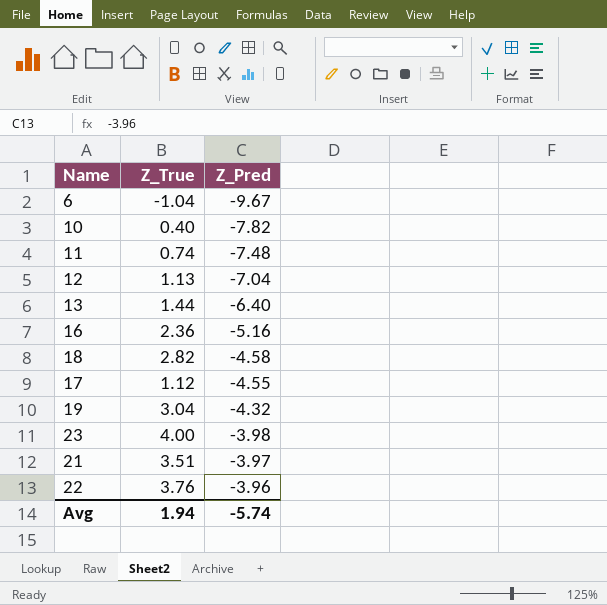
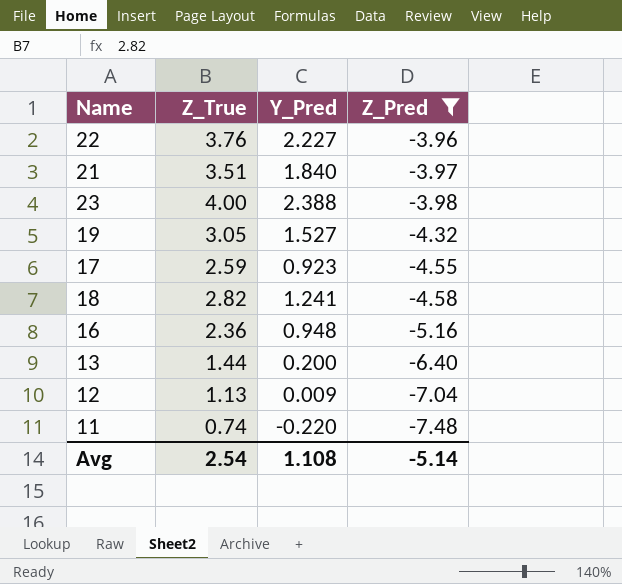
filter: none -> Z_Pred >= -7.48
row order: Z_Pred ascending -> Z_Pred descending
column Y_Pred | position: none -> 3
19 | Z_True: 3.04 -> 3.05
17 | Z_True: 1.12 -> 2.59
Avg | Z_True: 1.94 -> 2.54
Avg | Z_Pred: -5.74 -> -5.14

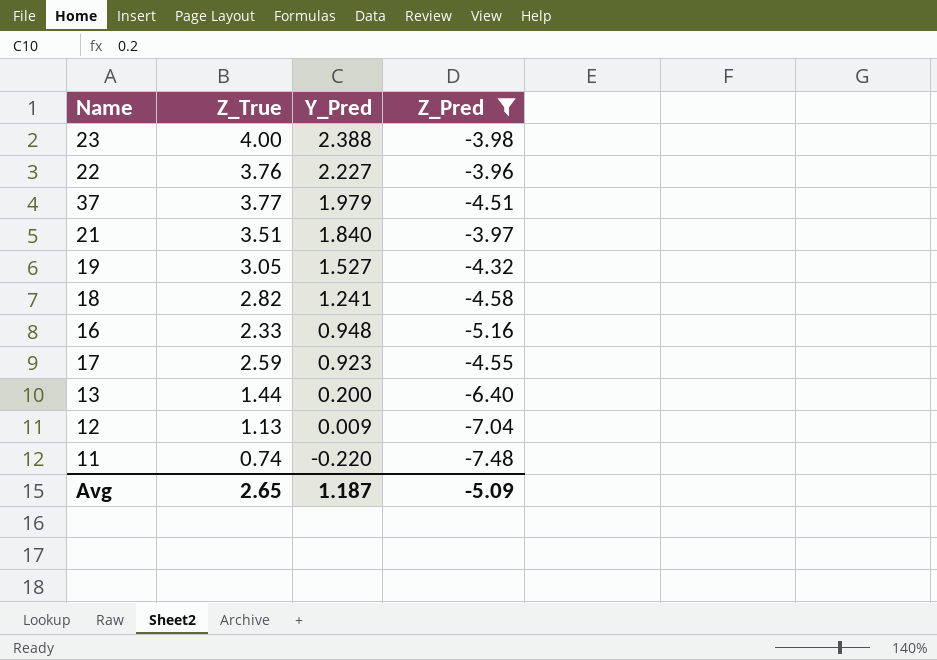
row order: Z_Pred descending -> Y_Pred descending
row 37: none -> 3.77 | 1.979 | -4.51
16 | Z_True: 2.36 -> 2.33
Avg | Z_True: 2.54 -> 2.65
Avg | Y_Pred: 1.108 -> 1.187
Avg | Z_Pred: -5.14 -> -5.09

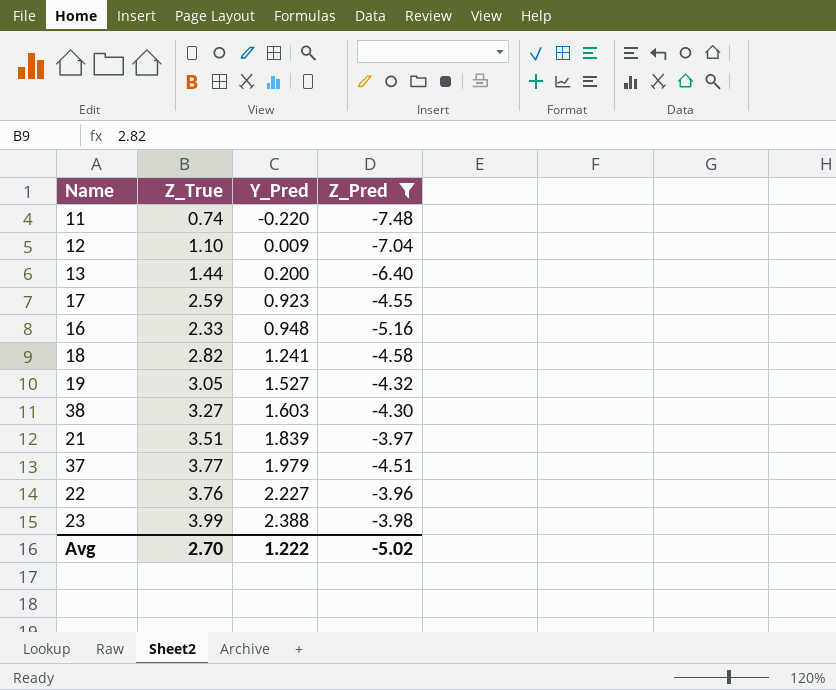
row order: Y_Pred descending -> Y_Pred ascending
12 | Z_True: 1.13 -> 1.10
row 38: none -> 3.27 | 1.603 | -4.30
21 | Y_Pred: 1.840 -> 1.839
23 | Z_True: 4.00 -> 3.99
Avg | Z_True: 2.65 -> 2.70
Avg | Y_Pred: 1.187 -> 1.222
Avg | Z_Pred: -5.09 -> -5.02

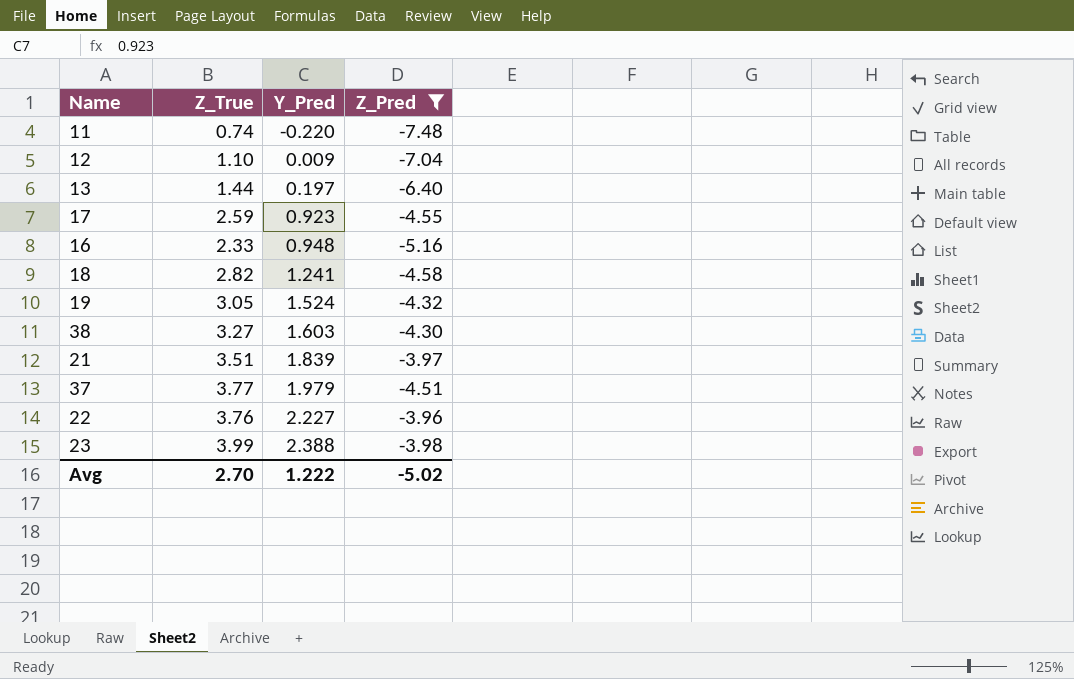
13 | Y_Pred: 0.200 -> 0.197
19 | Y_Pred: 1.527 -> 1.524

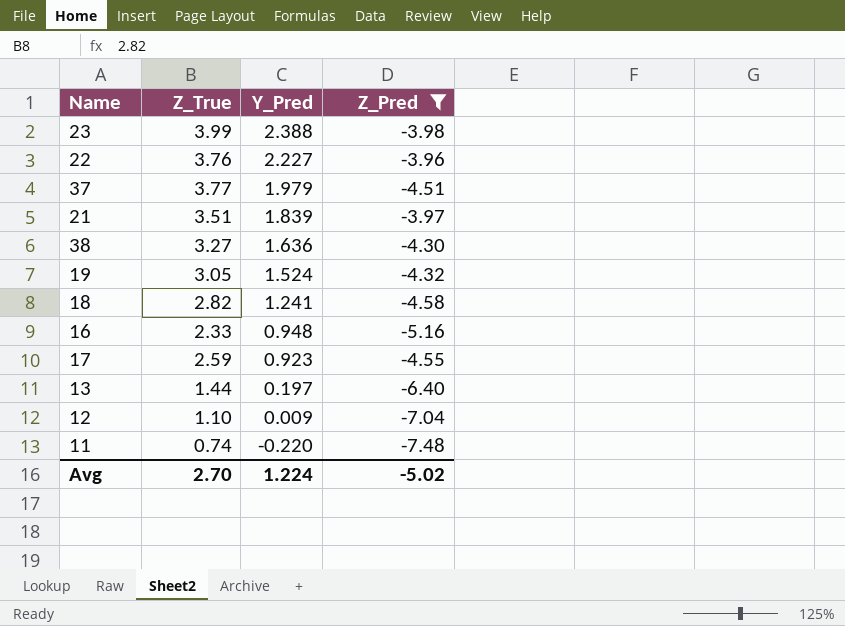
row order: Y_Pred ascending -> Y_Pred descending
38 | Y_Pred: 1.603 -> 1.636
Avg | Y_Pred: 1.222 -> 1.224

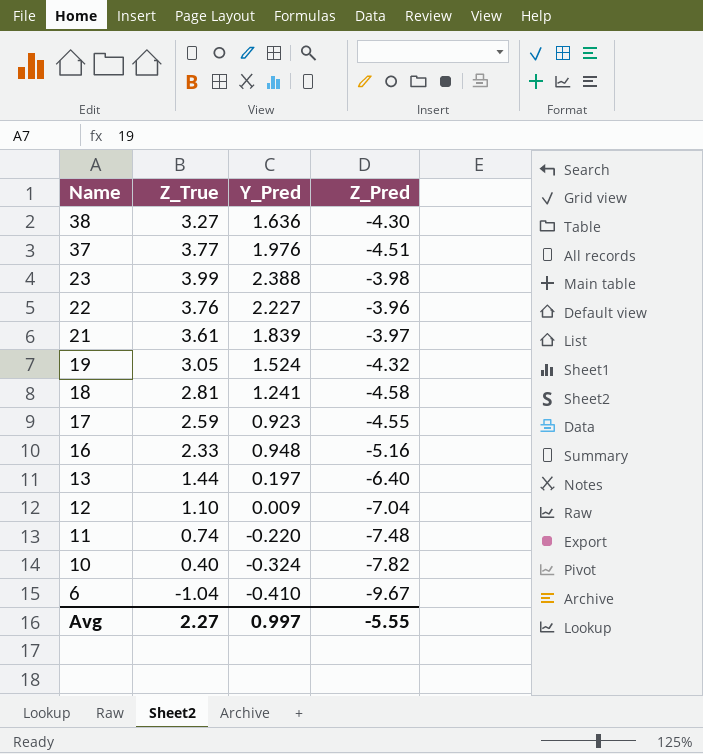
filter: Z_Pred >= -7.48 -> none
row order: Y_Pred descending -> Name descending
37 | Y_Pred: 1.979 -> 1.976
21 | Z_True: 3.51 -> 3.61
18 | Z_True: 2.82 -> 2.81
Avg | Z_True: 2.70 -> 2.27
Avg | Y_Pred: 1.224 -> 0.997
Avg | Z_Pred: -5.02 -> -5.55

